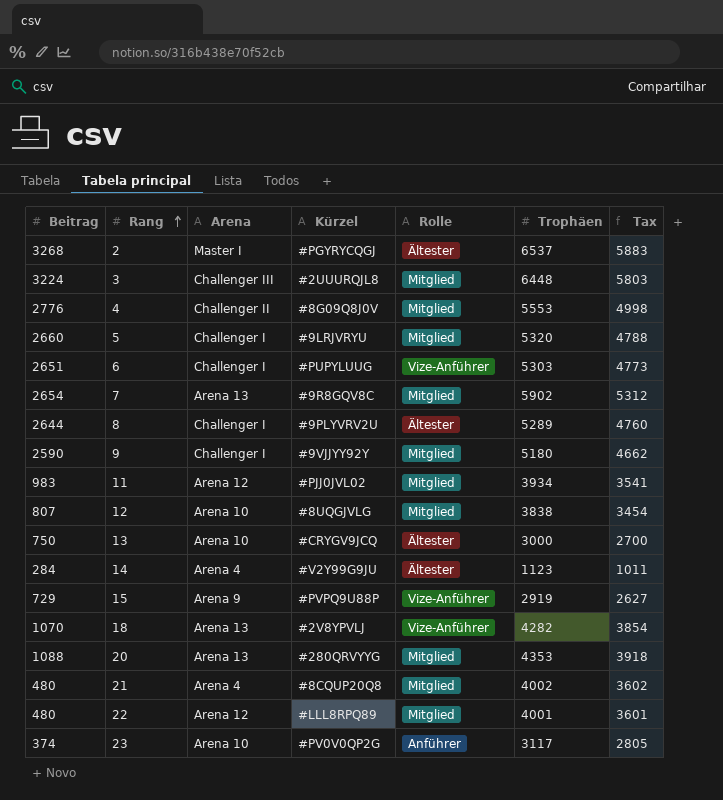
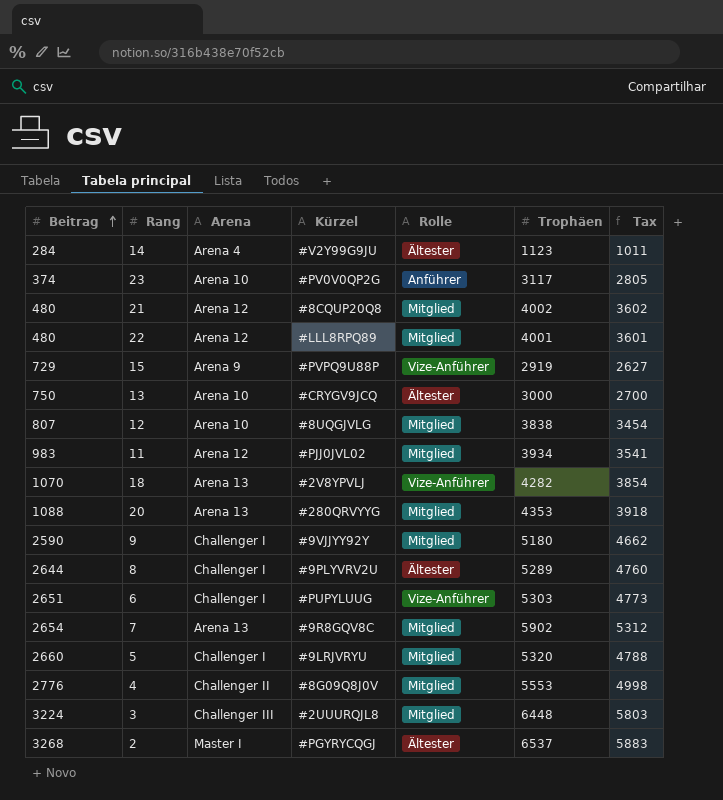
row order: Rang ascending -> Beitrag ascending
21 | Arena: Arena 4 -> Arena 12

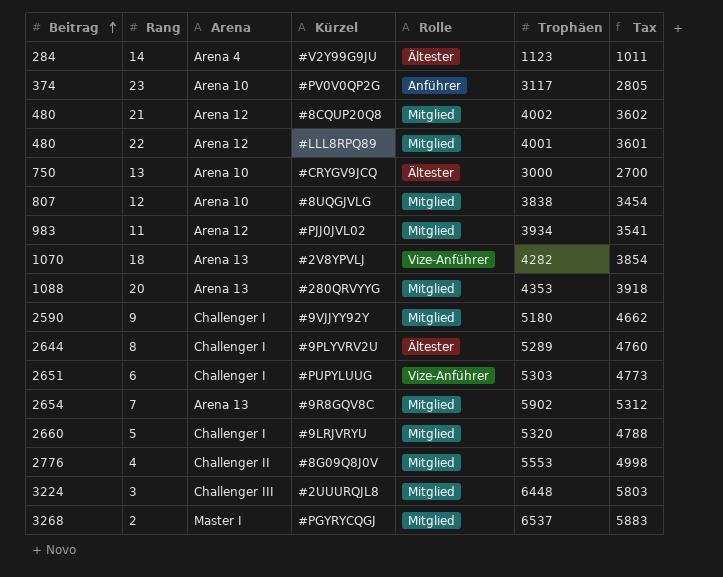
row 15: 729 | Arena 9 | #PVPQ9U88P | Vize-Anführer | 2919 | 2627 -> none
2 | Rolle: Ältester -> Mitglied

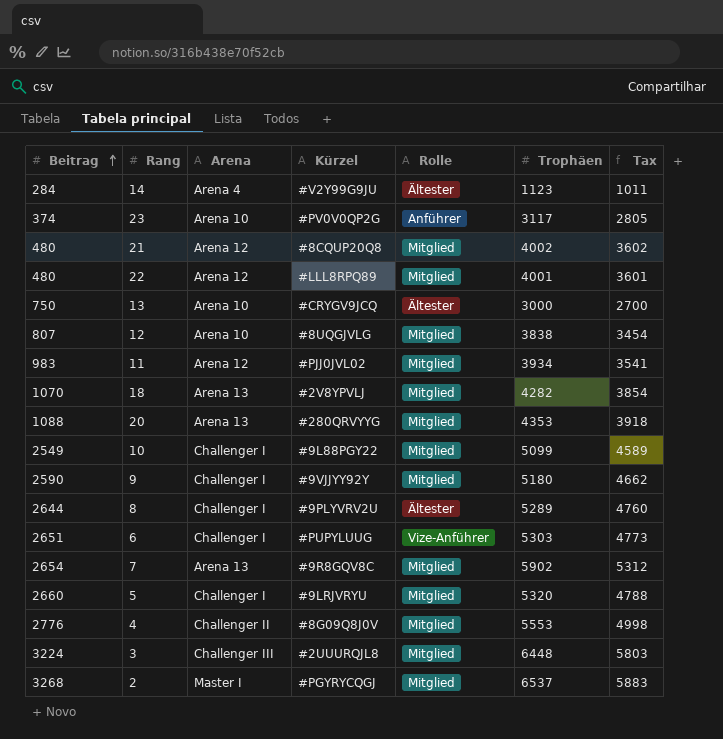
18 | Rolle: Vize-Anführer -> Mitglied
row 10: none -> 2549 | Challenger I | #9L88PGY22 | Mitglied | 5099 | 4589

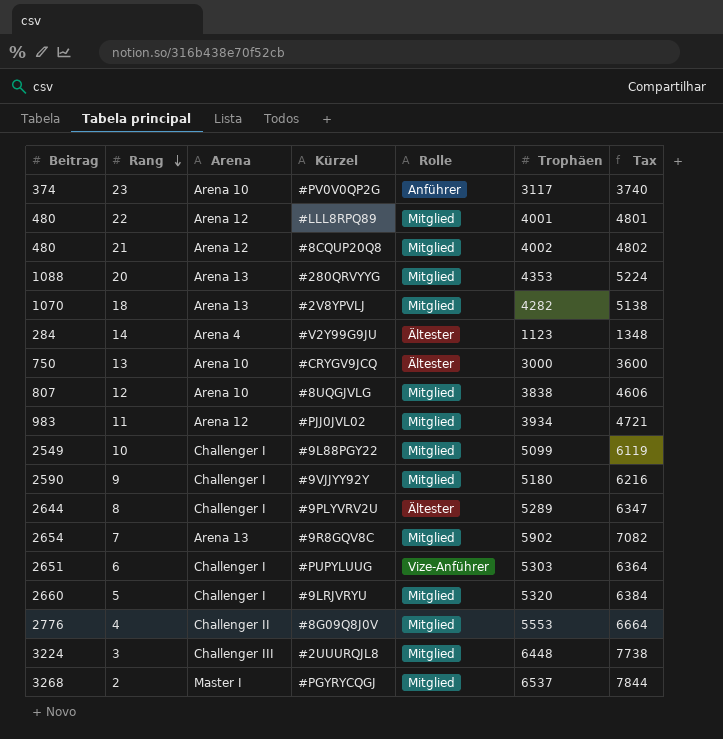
row order: Beitrag ascending -> Rang descending
column Tax | formula: [Trophäen] * 0.9 -> [Trophäen] * 1.2

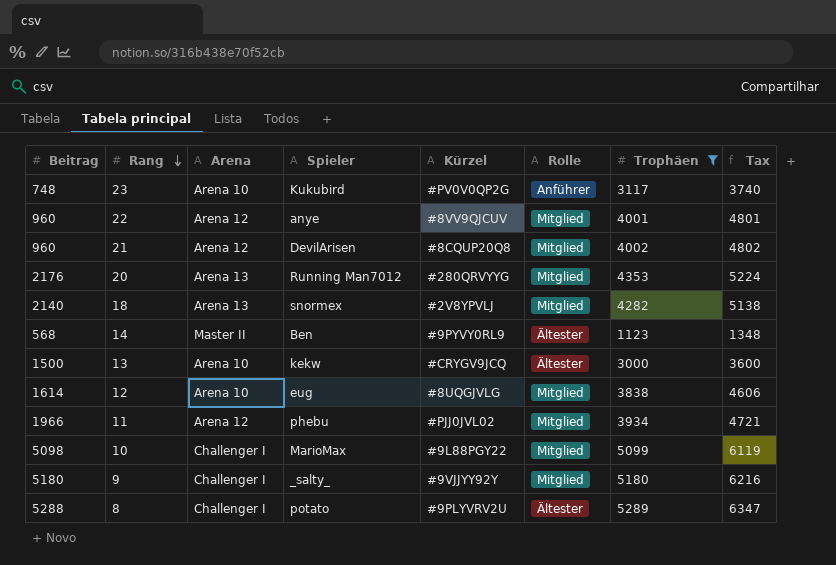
filter: none -> Trophäen <= 5289
column Spieler | position: none -> 4
23 | Beitrag: 374 -> 748
22 | Beitrag: 480 -> 960
22 | Kürzel: #LLL8RPQ89 -> #8VV9QJCUV
21 | Beitrag: 480 -> 960
20 | Beitrag: 1088 -> 2176
18 | Beitrag: 1070 -> 2140
14 | Beitrag: 284 -> 568
14 | Arena: Arena 4 -> Master II
14 | Kürzel: #V2Y99G9JU -> #9PYVY0RL9
13 | Beitrag: 750 -> 1500
12 | Beitrag: 807 -> 1614
11 | Beitrag: 983 -> 1966
10 | Beitrag: 2549 -> 5098
9 | Beitrag: 2590 -> 5180
8 | Beitrag: 2644 -> 5288

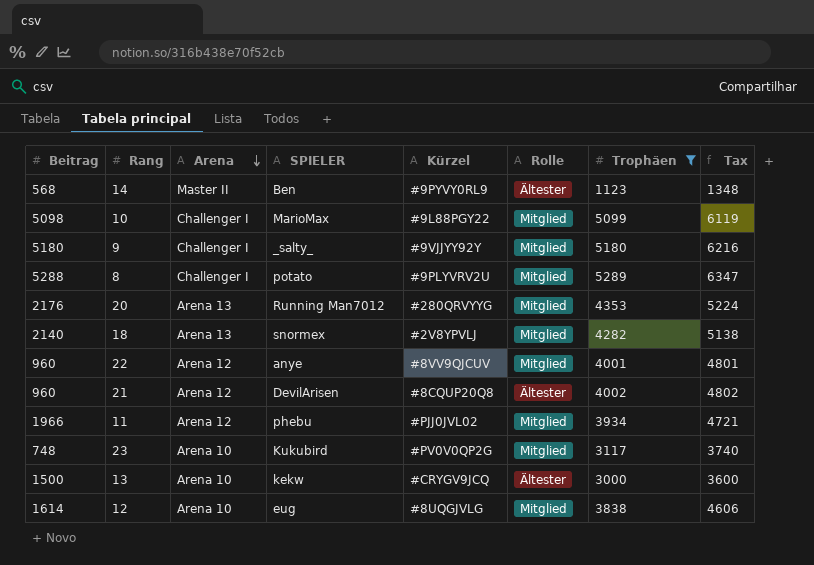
row order: Rang descending -> Arena descending
column name: Spieler -> SPIELER
8 | Rolle: Ältester -> Mitglied
21 | Rolle: Mitglied -> Ältester
23 | Rolle: Anführer -> Mitglied

